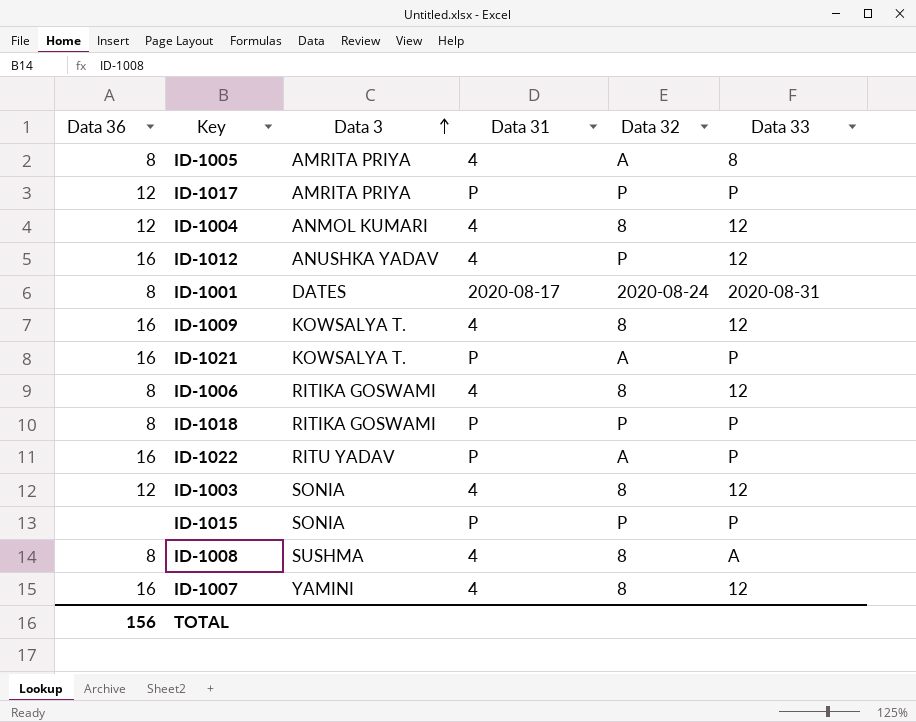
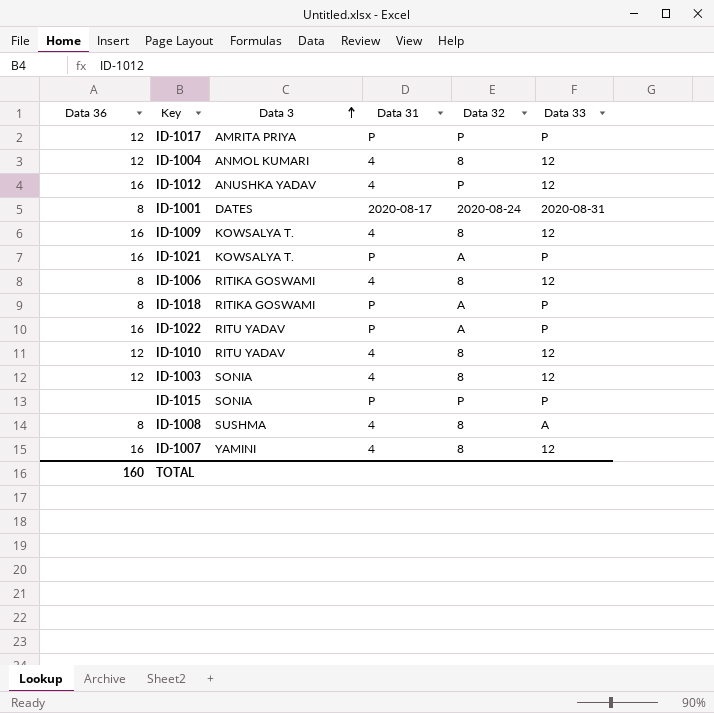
row ID-1005: 8 | AMRITA PRIYA | 4 | A | 8 -> none
ID-1018 | Data 32: P -> A
row ID-1010: none -> 12 | RITU YADAV | 4 | 8 | 12
TOTAL | Data 36: 156 -> 160

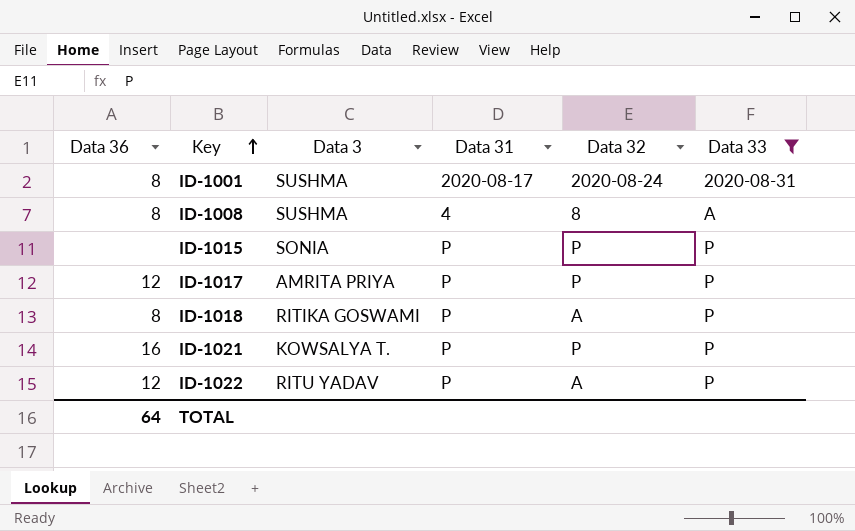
filter: none -> Data 33 != 12
row order: Data 3 ascending -> Key ascending
ID-1001 | Data 3: DATES -> SUSHMA
ID-1021 | Data 32: A -> P
ID-1022 | Data 36: 16 -> 12
TOTAL | Data 36: 160 -> 64

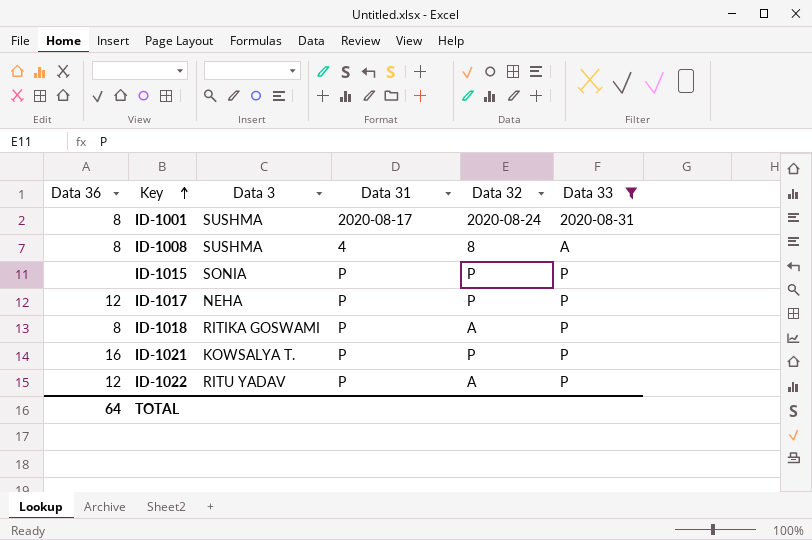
ID-1017 | Data 3: AMRITA PRIYA -> NEHA

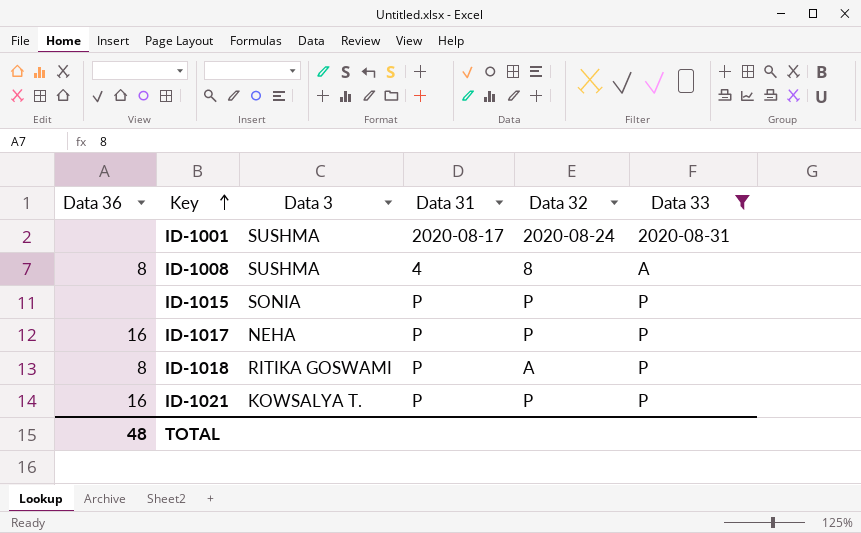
row ID-1022: 12 | RITU YADAV | P | A | P -> none
ID-1001 | Data 36: 8 -> none
ID-1017 | Data 36: 12 -> 16
TOTAL | Data 36: 64 -> 48

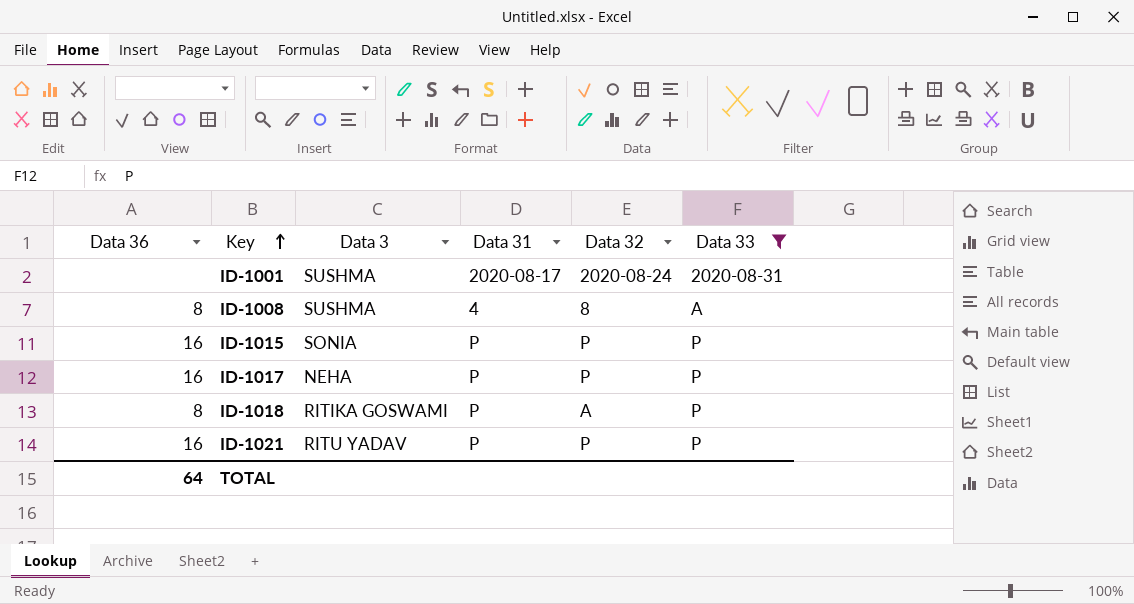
ID-1015 | Data 36: none -> 16
ID-1021 | Data 3: KOWSALYA T. -> RITU YADAV
TOTAL | Data 36: 48 -> 64

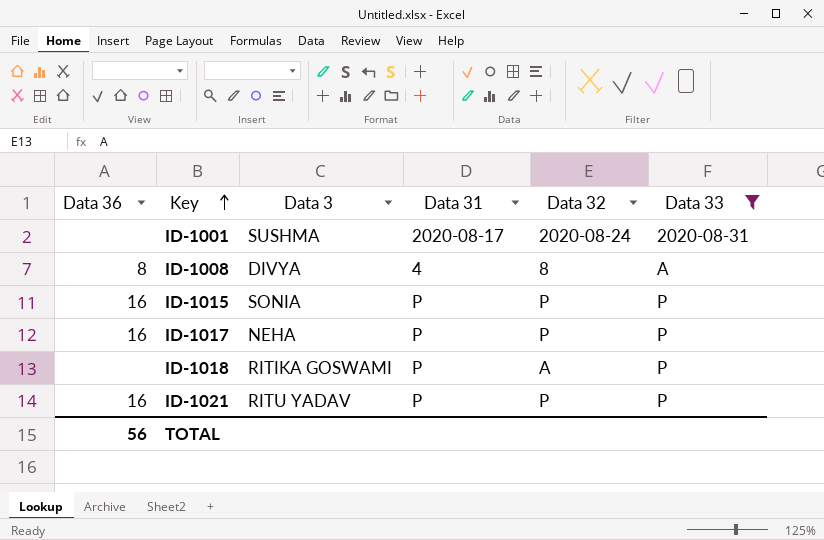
ID-1008 | Data 3: SUSHMA -> DIVYA
ID-1018 | Data 36: 8 -> none
TOTAL | Data 36: 64 -> 56

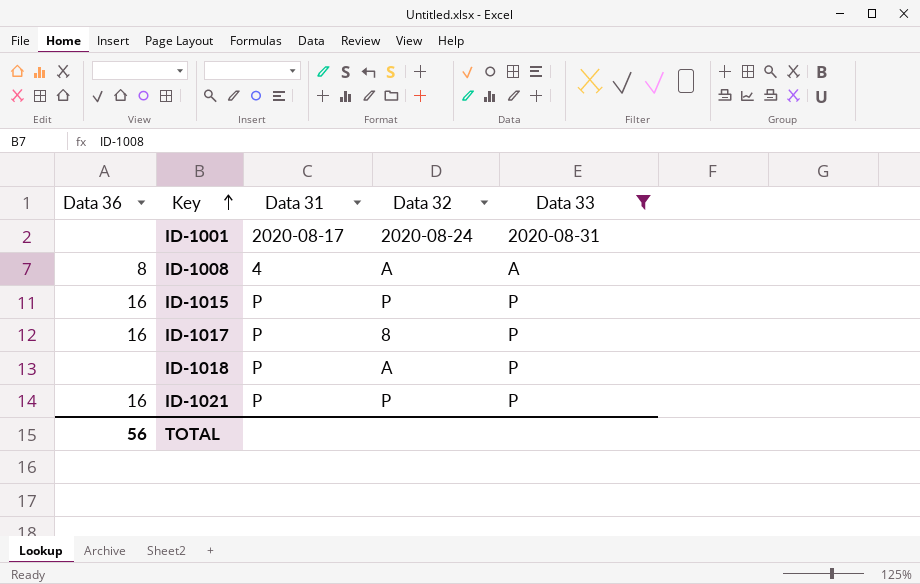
column Data 3 | position: 3 -> none
ID-1008 | Data 32: 8 -> A
ID-1017 | Data 32: P -> 8

